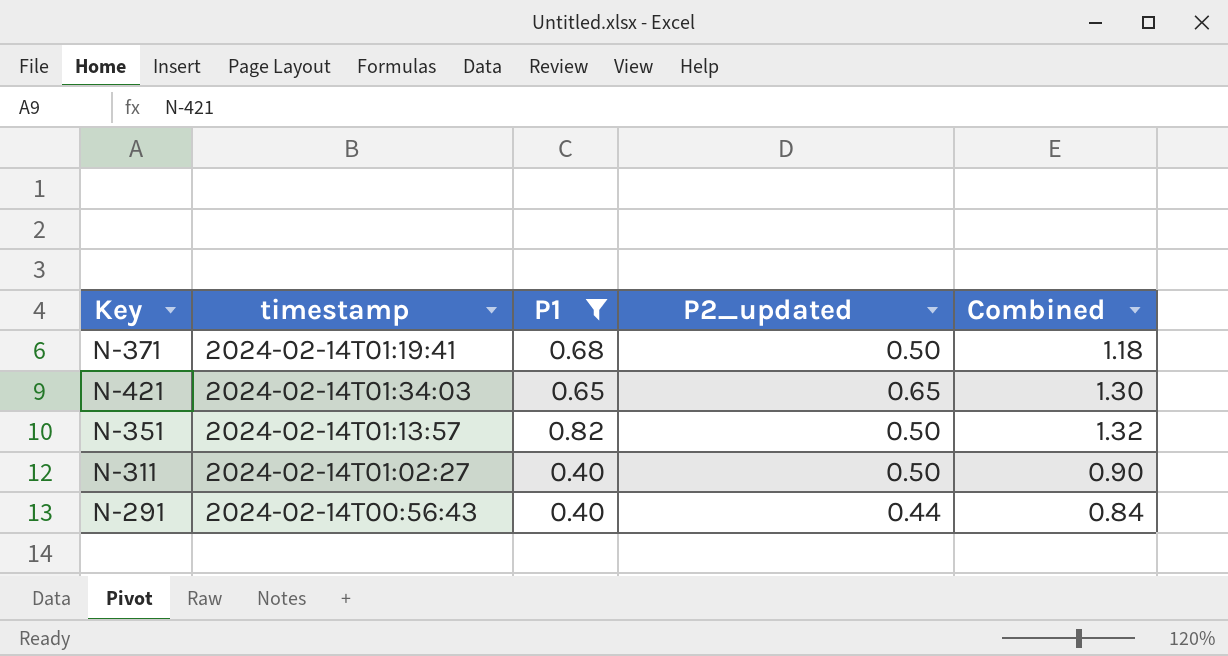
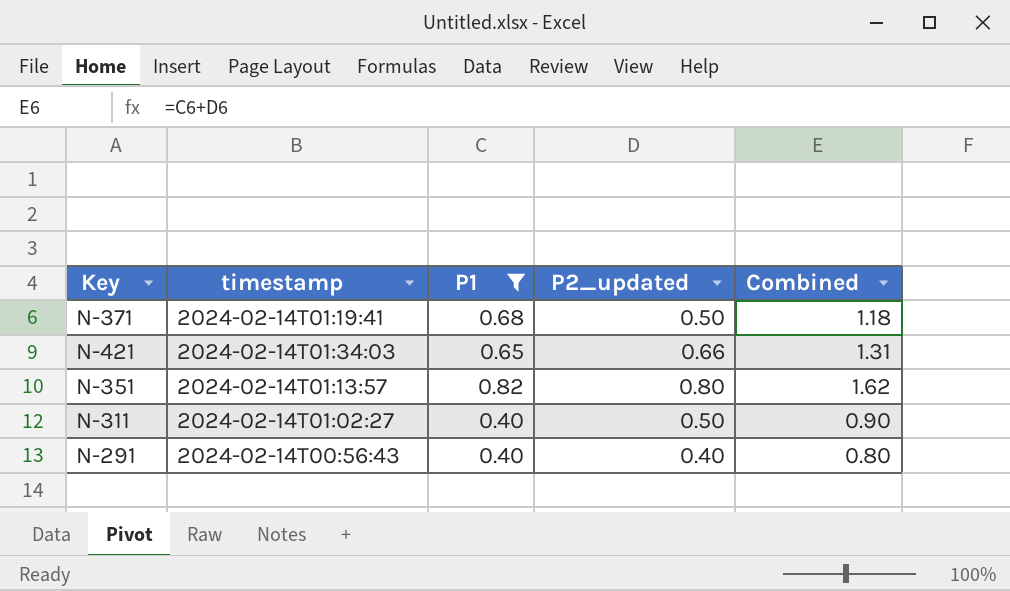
N-421 | P2_updated: 0.65 -> 0.66
N-421 | Combined: 1.30 -> 1.31
N-351 | P2_updated: 0.50 -> 0.80
N-351 | Combined: 1.32 -> 1.62
N-291 | P2_updated: 0.44 -> 0.40
N-291 | Combined: 0.84 -> 0.80

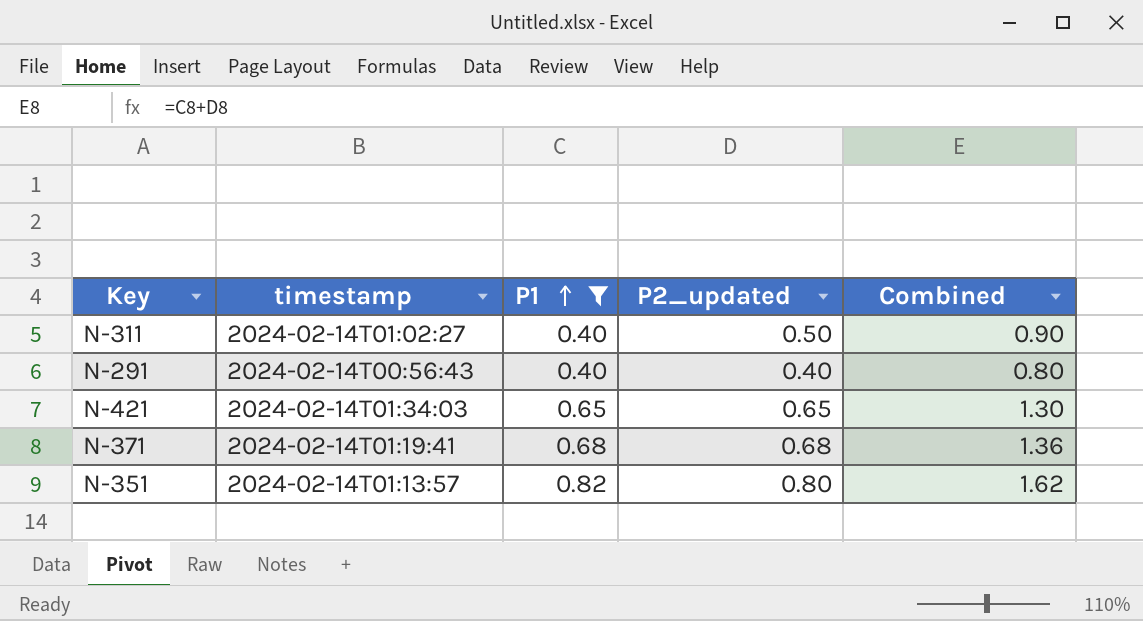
row order: none -> P1 ascending
N-421 | P2_updated: 0.66 -> 0.65
N-421 | Combined: 1.31 -> 1.30
N-371 | P2_updated: 0.50 -> 0.68
N-371 | Combined: 1.18 -> 1.36

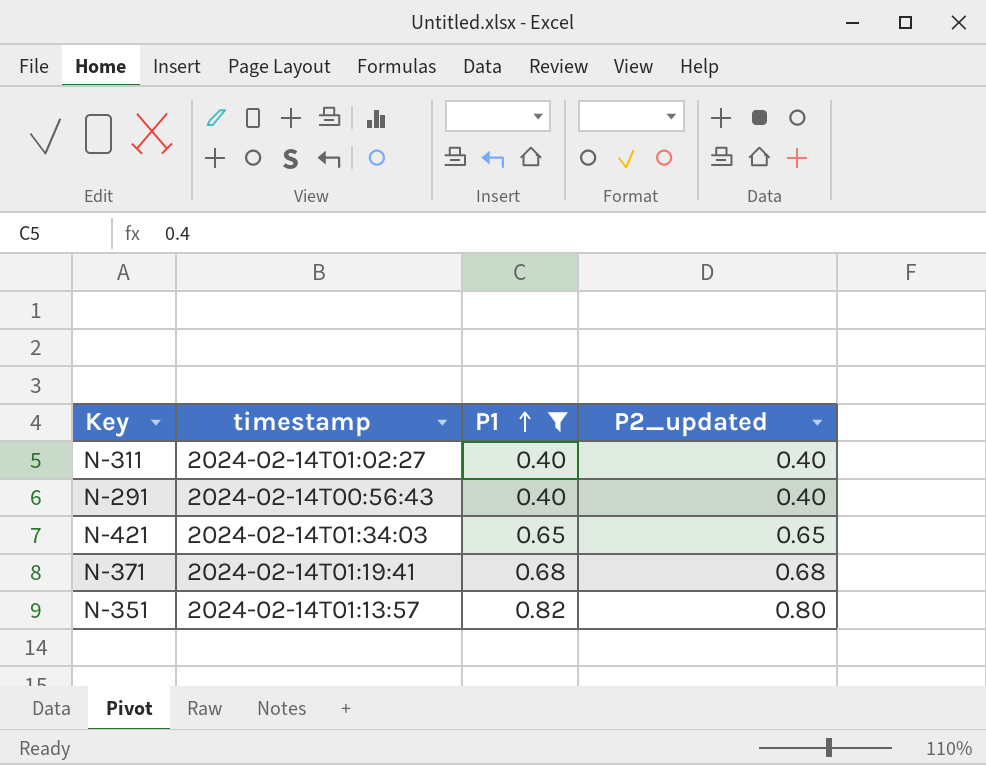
column Combined | formula: [P1] + [P2_updated] -> none
N-311 | P2_updated: 0.50 -> 0.40

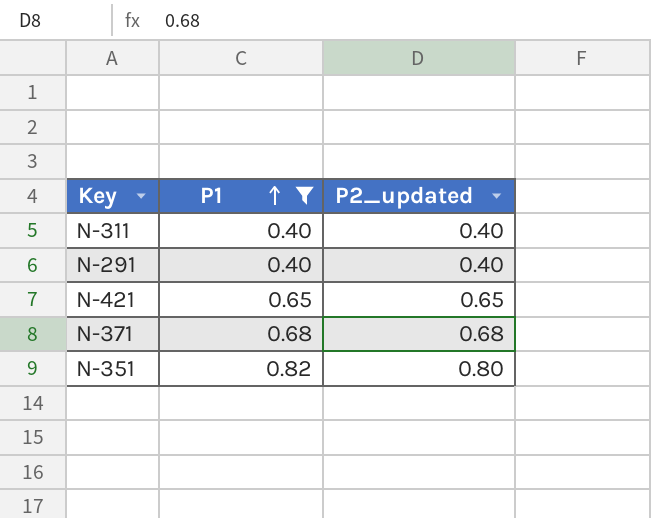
column timestamp | position: 2 -> none

